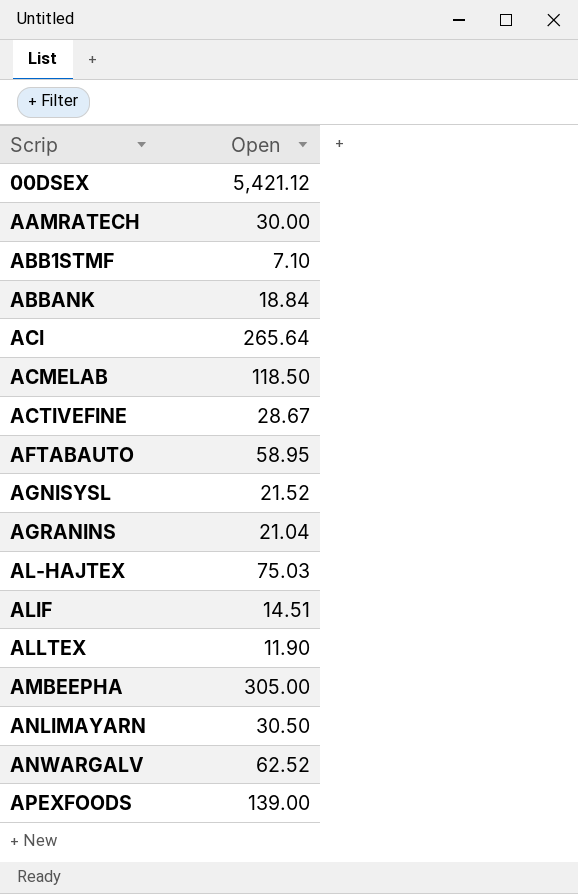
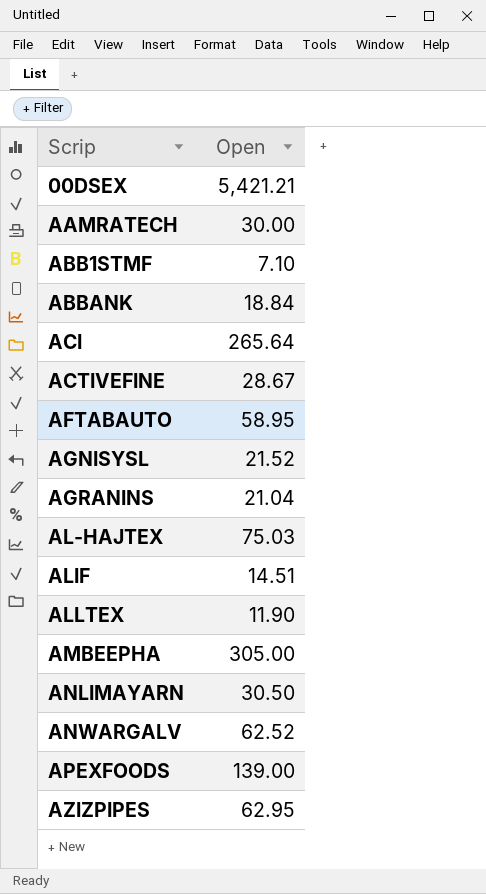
row ACMELAB: 118.50 -> none
00DSEX | Open: 5,421.12 -> 5,421.21
row AZIZPIPES: none -> 62.95

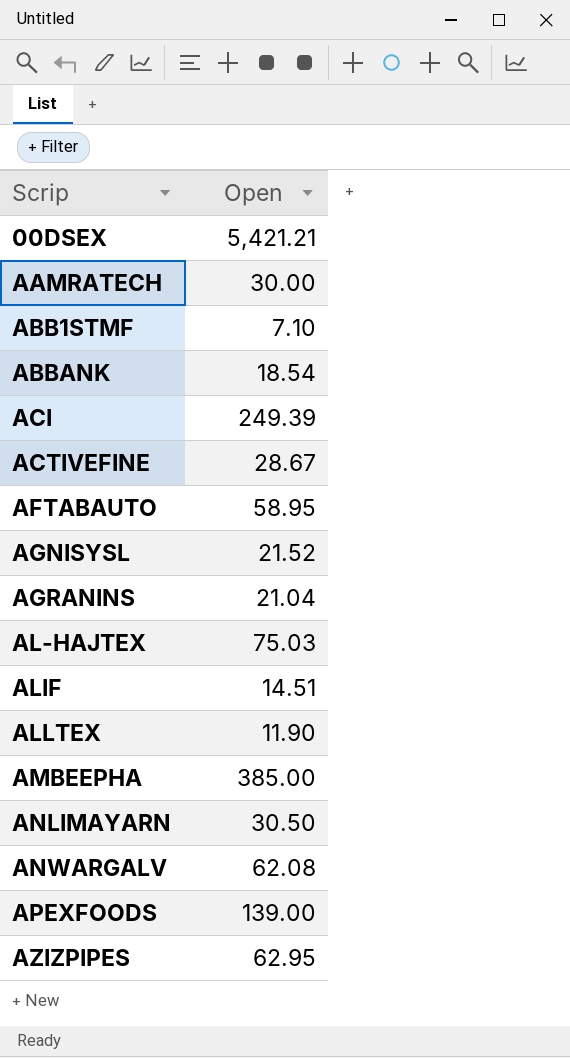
ABBANK | Open: 18.84 -> 18.54
ACI | Open: 265.64 -> 249.39
AMBEEPHA | Open: 305.00 -> 385.00
ANWARGALV | Open: 62.52 -> 62.08

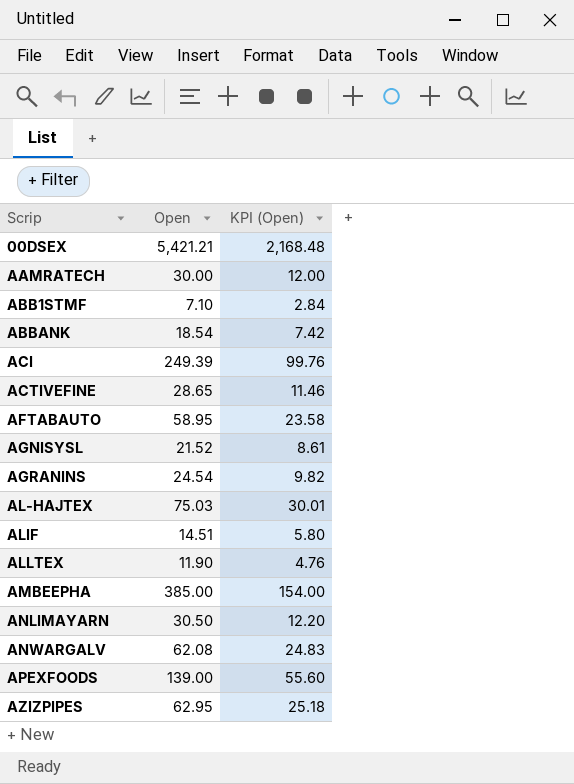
column KPI (Open) | formula: none -> [Open] * 0.4
ACTIVEFINE | Open: 28.67 -> 28.65
AGRANINS | Open: 21.04 -> 24.54

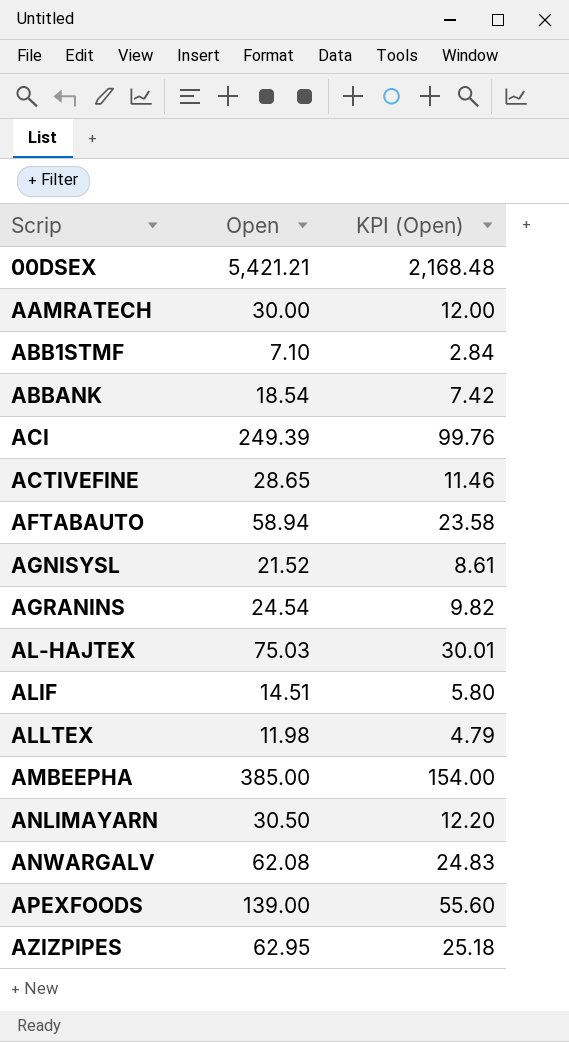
AFTABAUTO | Open: 58.95 -> 58.94
ALLTEX | Open: 11.90 -> 11.98
ALLTEX | KPI (Open): 4.76 -> 4.79

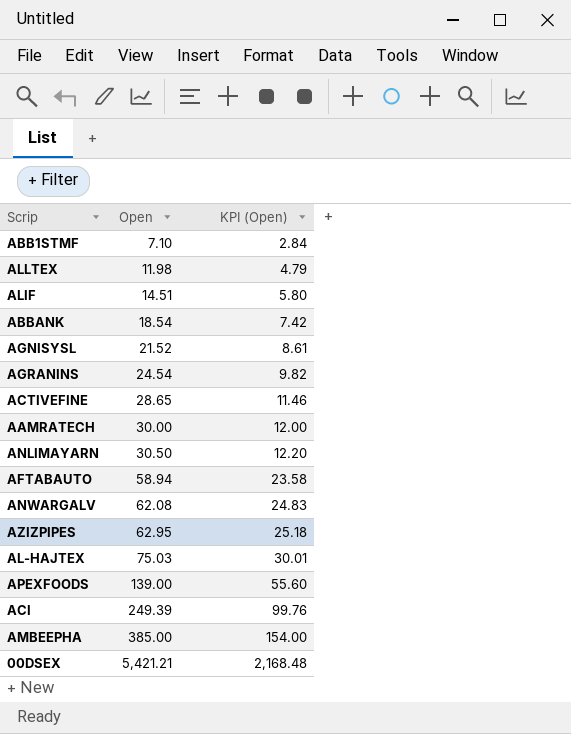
row order: Scrip ascending -> Open ascending

